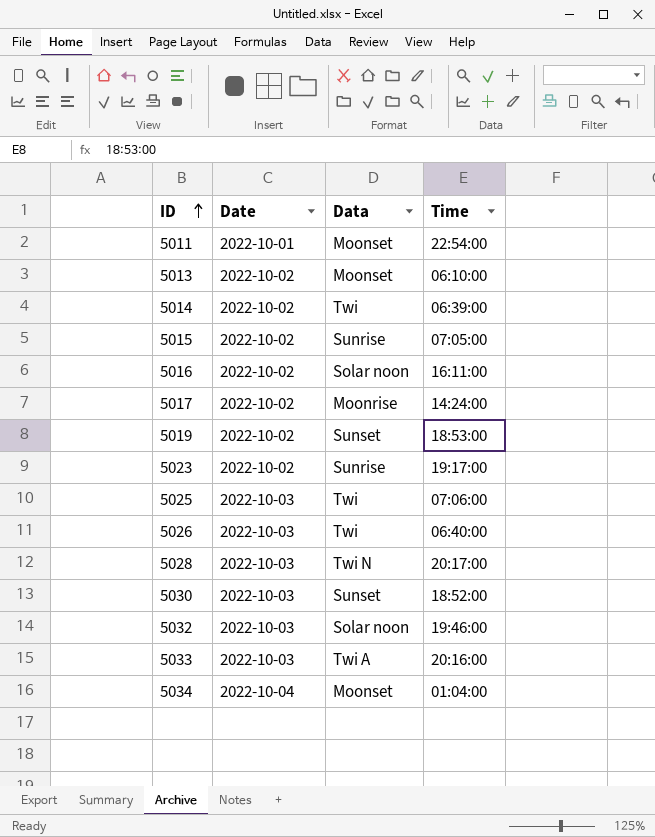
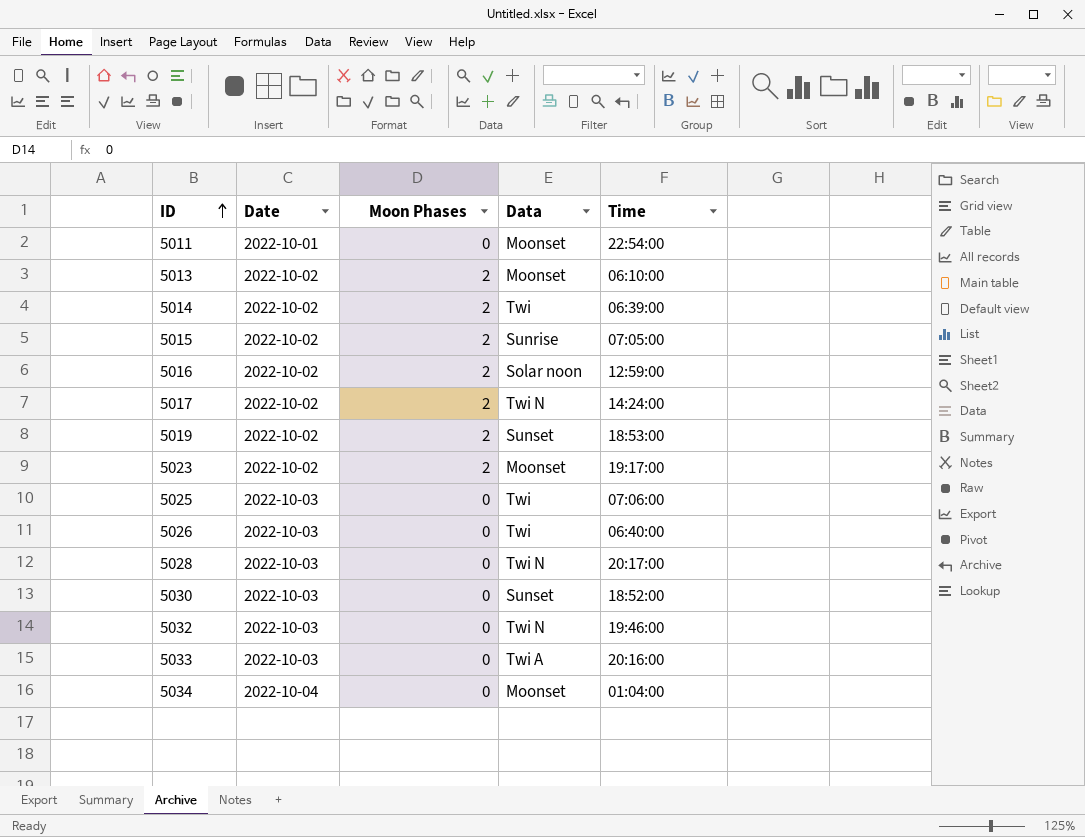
column Moon Phases | position: none -> 3
5016 | Time: 16:11:00 -> 12:59:00
5017 | Data: Moonrise -> Twi N
5023 | Data: Sunrise -> Moonset
5032 | Data: Solar noon -> Twi N

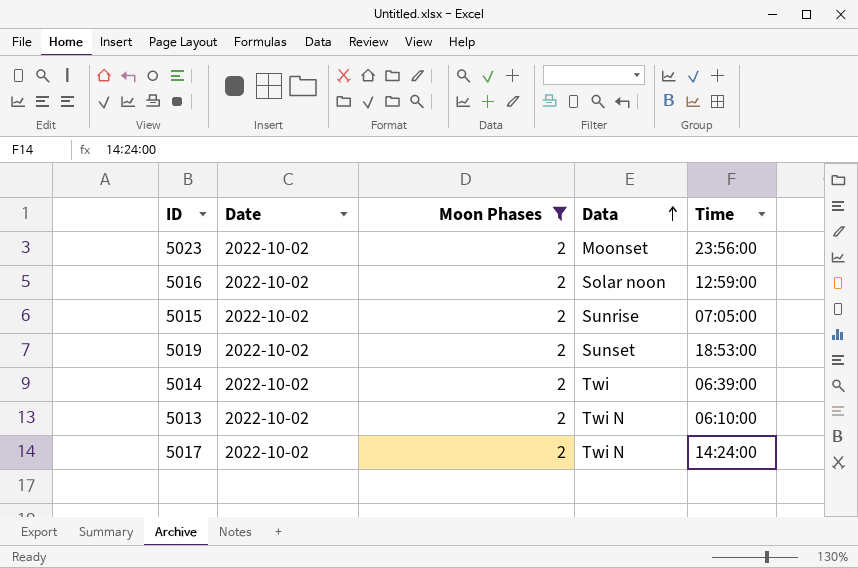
filter: none -> Moon Phases = 2
row order: ID ascending -> Data ascending
5023 | Time: 19:17:00 -> 23:56:00
5013 | Data: Moonset -> Twi N

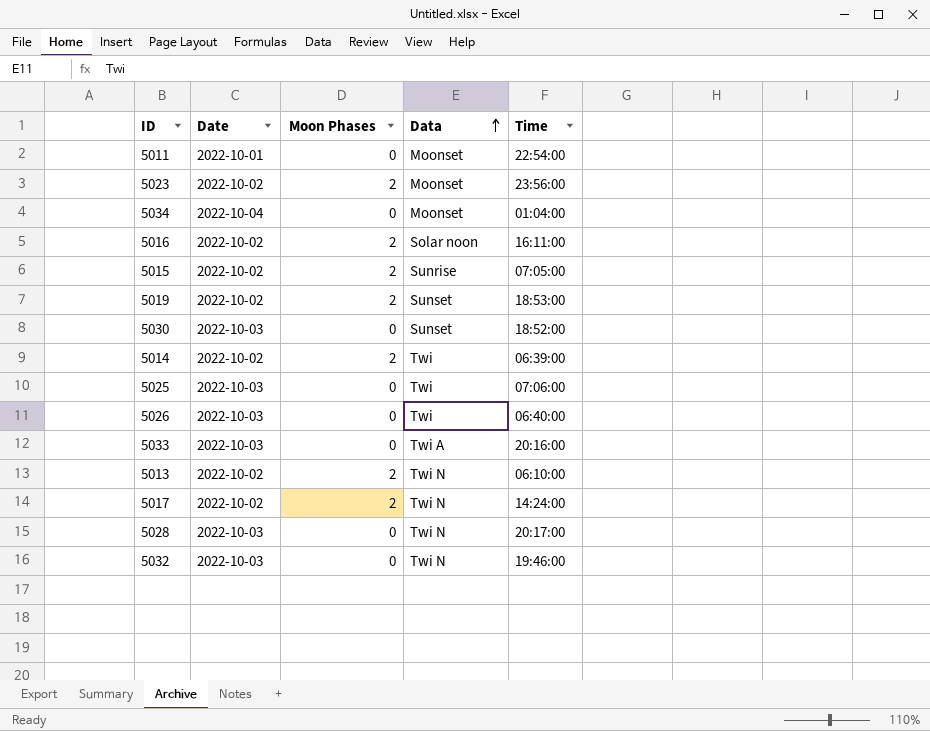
filter: Moon Phases = 2 -> none
5016 | Time: 12:59:00 -> 16:11:00

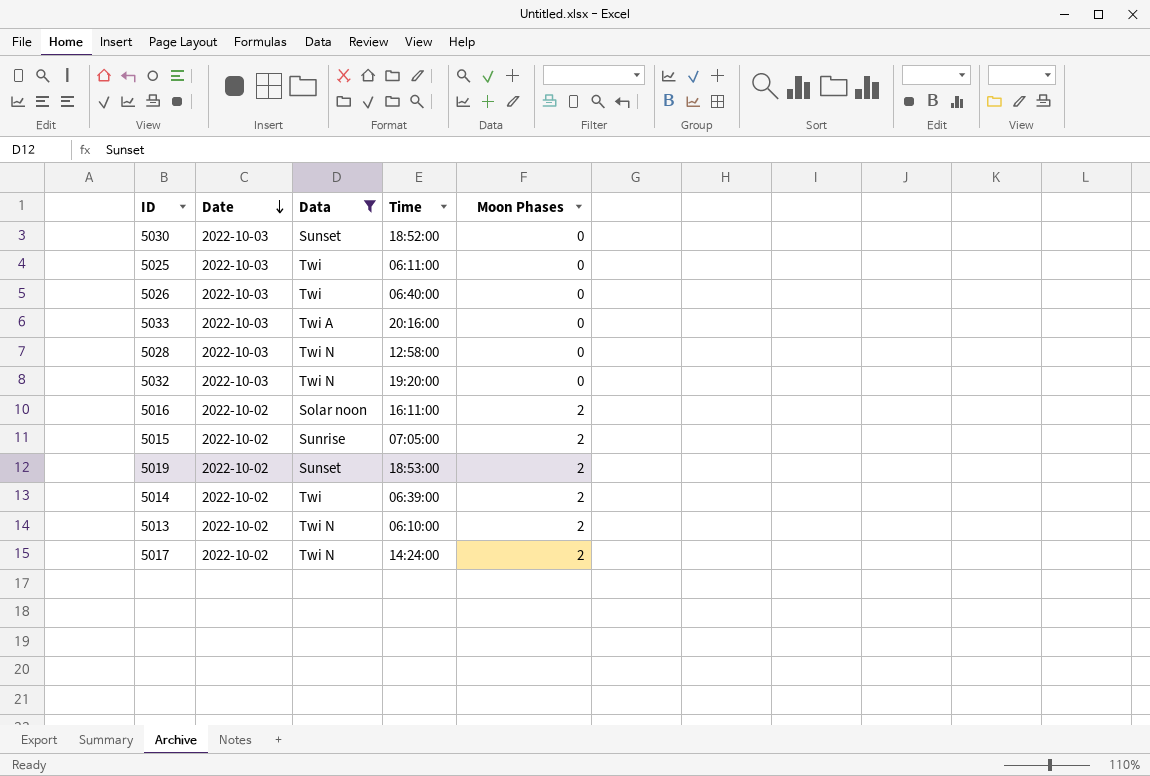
filter: none -> Data != Moonset
row order: Data ascending -> Date descending
column Moon Phases | position: 3 -> 5
5025 | Time: 07:06:00 -> 06:11:00
5028 | Time: 20:17:00 -> 12:58:00
5032 | Time: 19:46:00 -> 19:20:00

